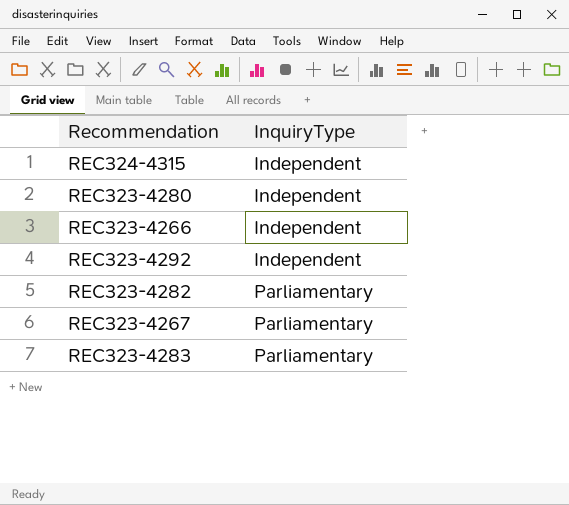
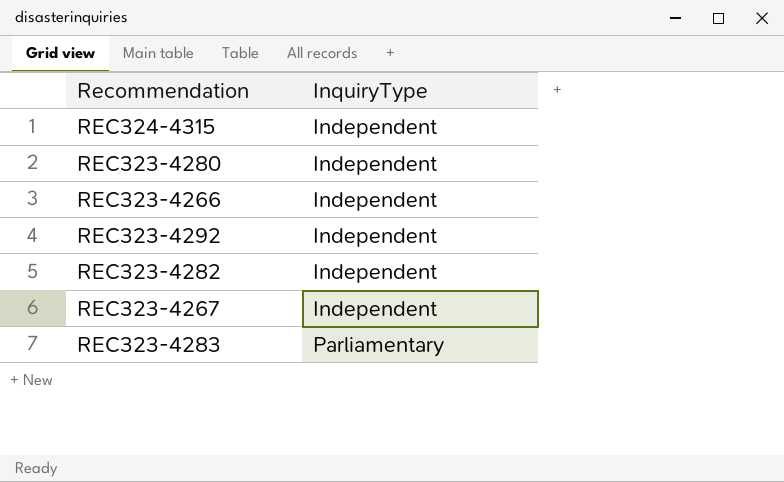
REC323-4282 | InquiryType: Parliamentary -> Independent
REC323-4267 | InquiryType: Parliamentary -> Independent

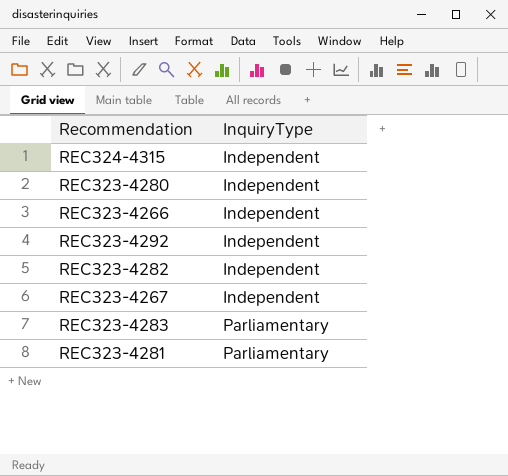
row REC323-4281: none -> Parliamentary

